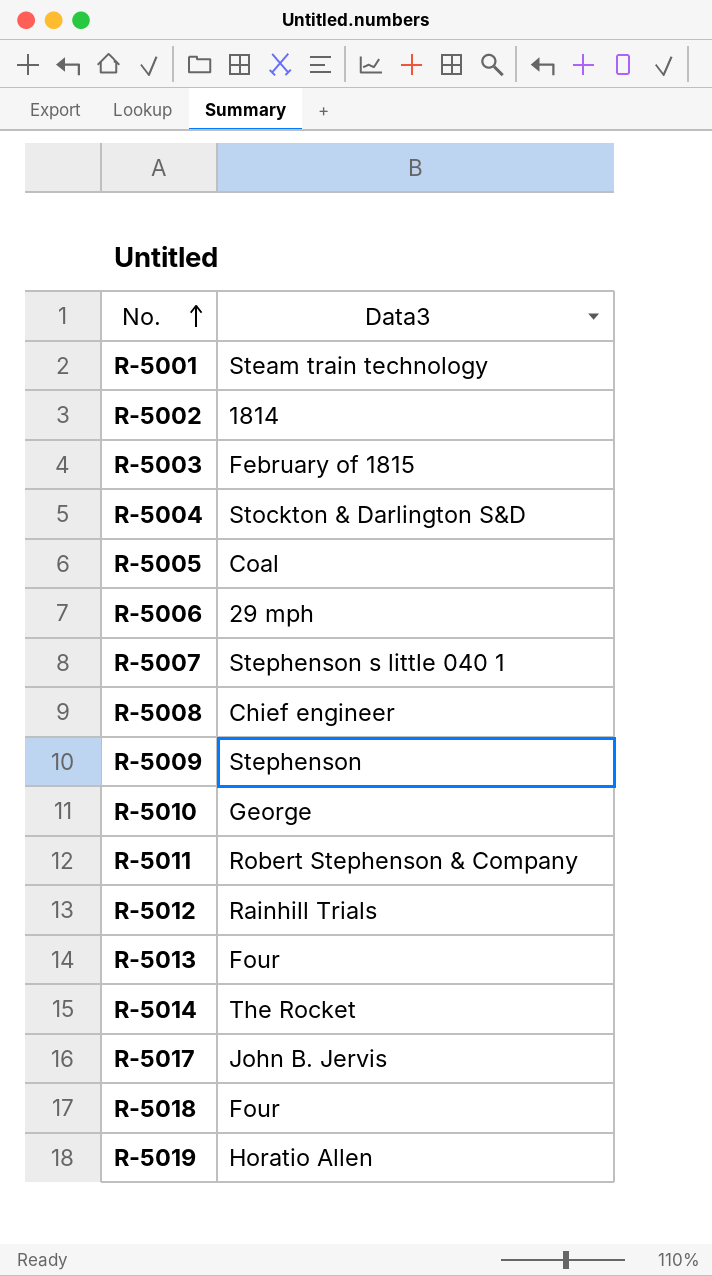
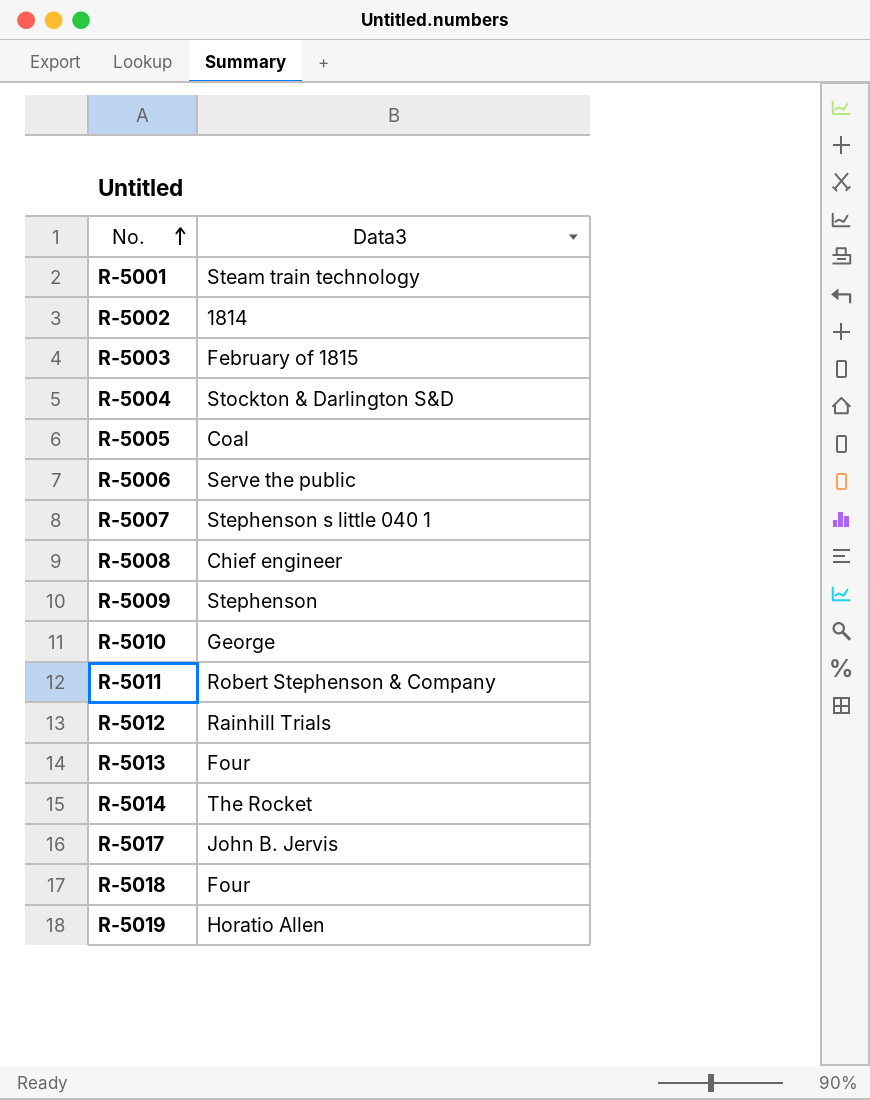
R-5006 | Data3: 29 mph -> Serve the public

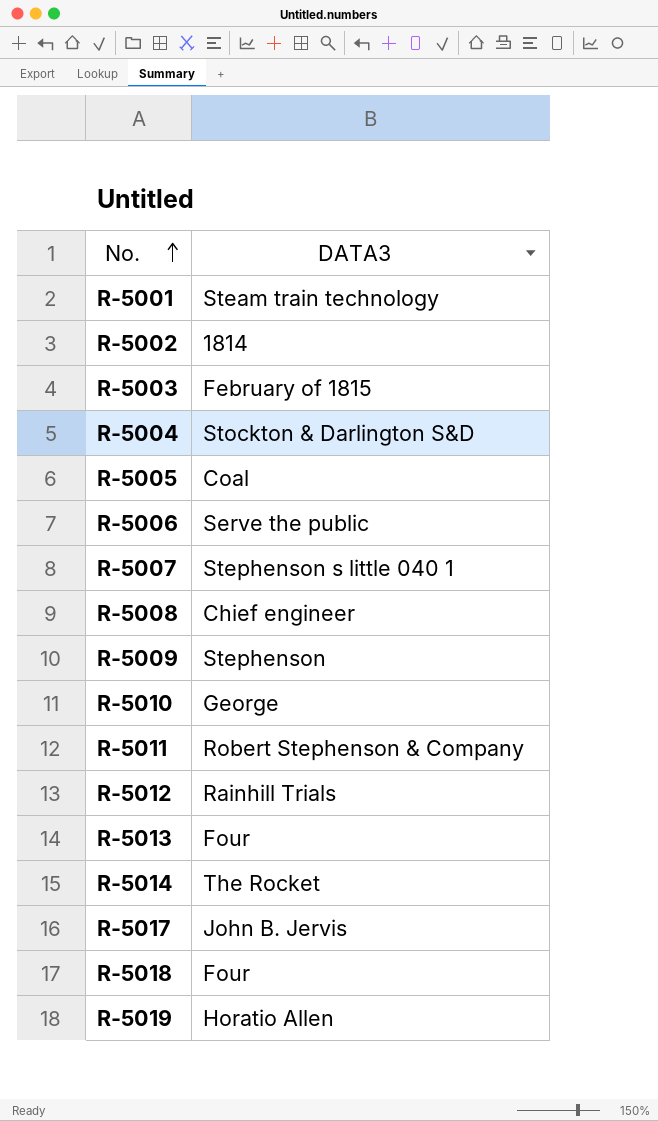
column name: Data3 -> DATA3

